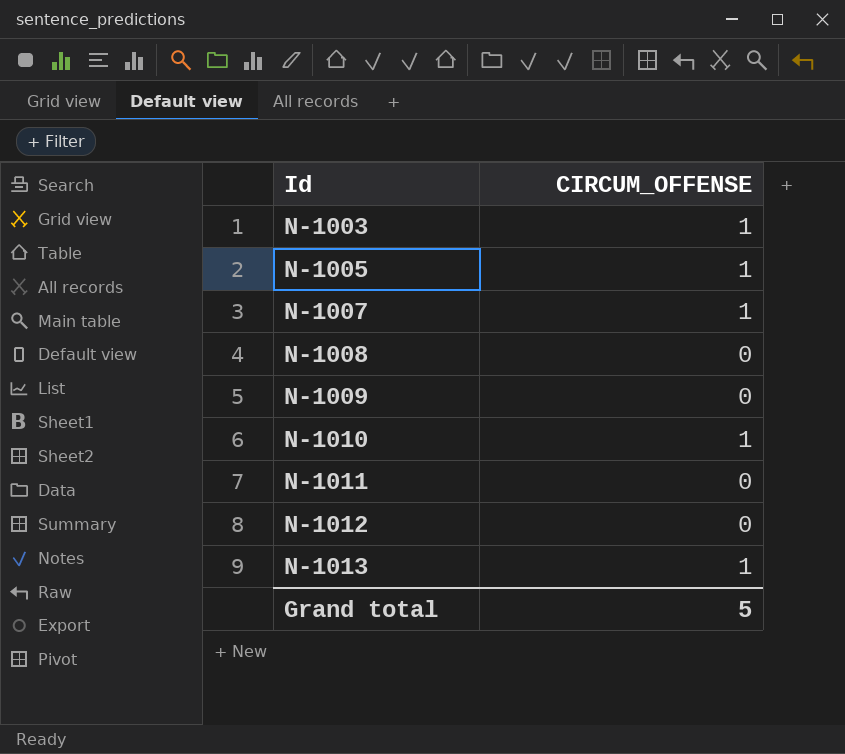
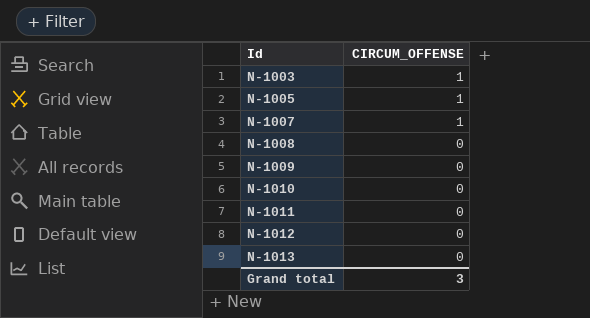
N-1010 | CIRCUM_OFFENSE: 1 -> 0
N-1013 | CIRCUM_OFFENSE: 1 -> 0
Grand total | CIRCUM_OFFENSE: 5 -> 3

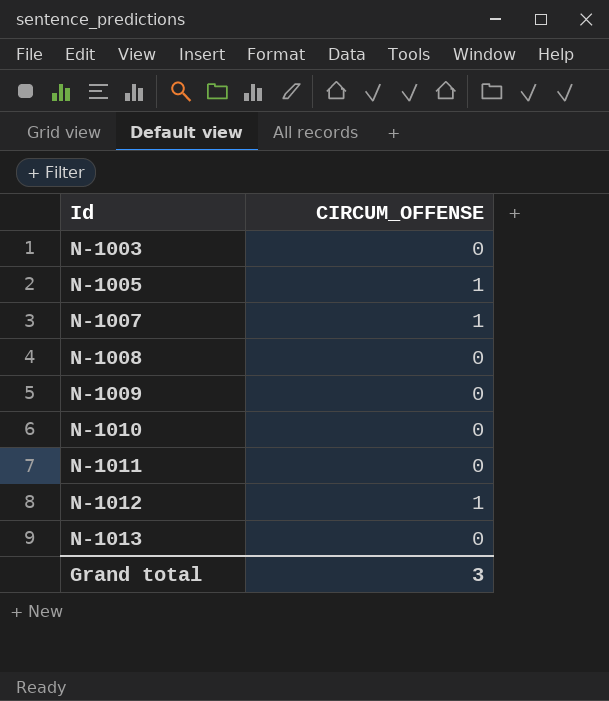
N-1003 | CIRCUM_OFFENSE: 1 -> 0
N-1012 | CIRCUM_OFFENSE: 0 -> 1

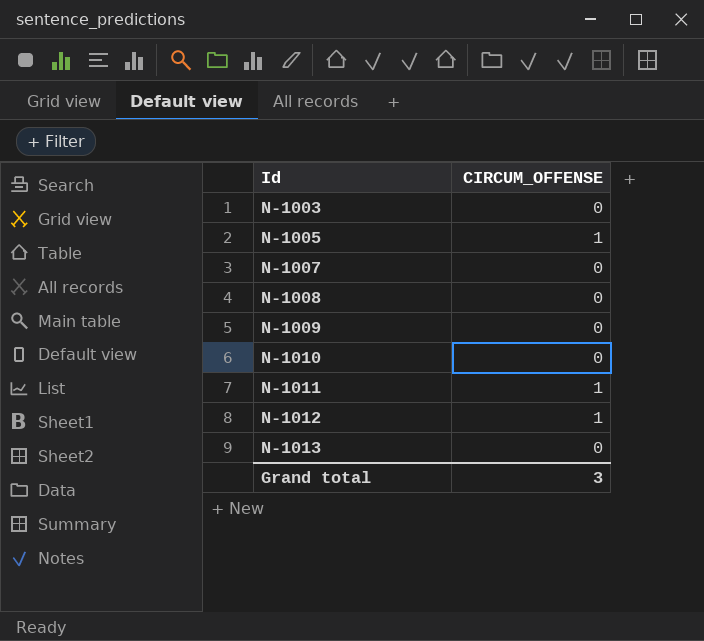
N-1007 | CIRCUM_OFFENSE: 1 -> 0
N-1011 | CIRCUM_OFFENSE: 0 -> 1

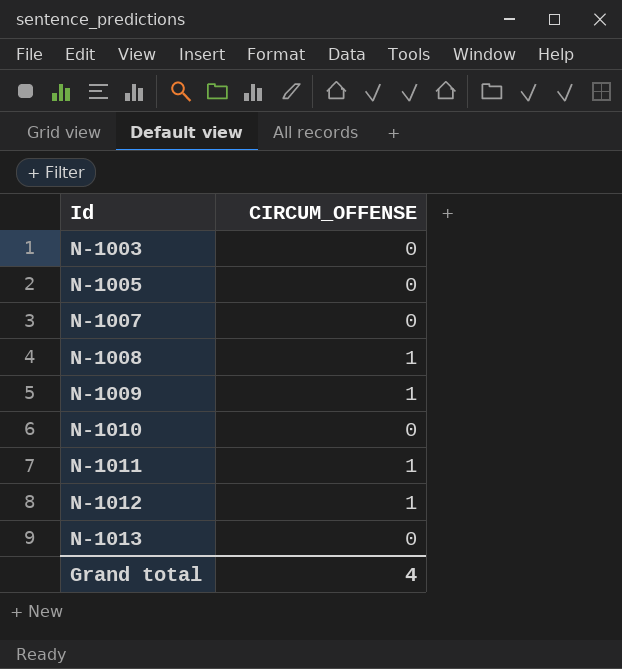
N-1005 | CIRCUM_OFFENSE: 1 -> 0
N-1008 | CIRCUM_OFFENSE: 0 -> 1
N-1009 | CIRCUM_OFFENSE: 0 -> 1
Grand total | CIRCUM_OFFENSE: 3 -> 4

